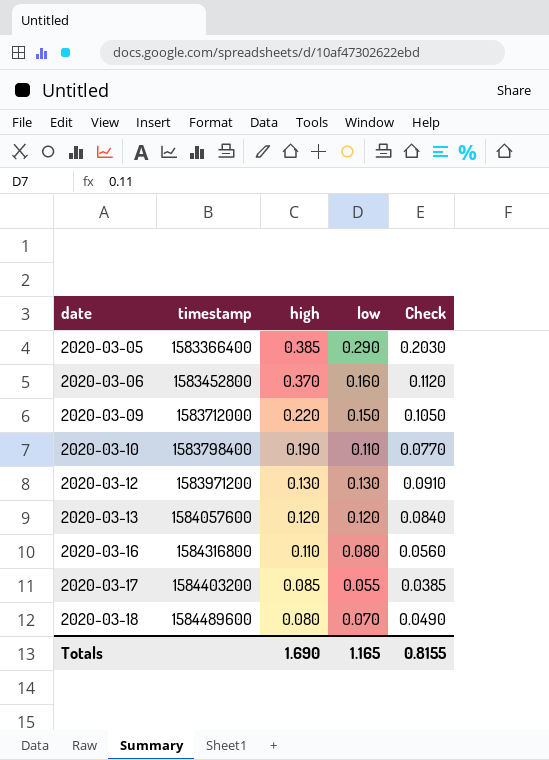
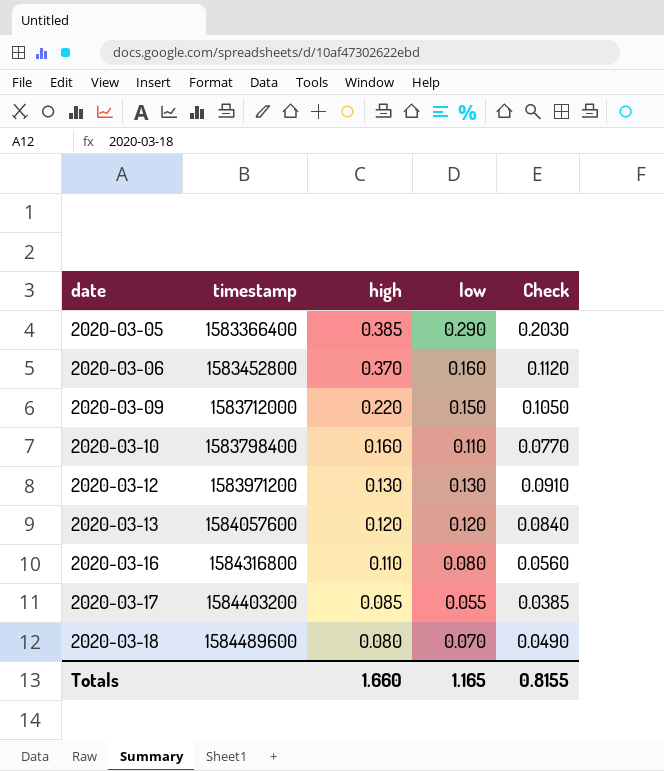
2020-03-10 | high: 0.190 -> 0.160
Totals | high: 1.690 -> 1.660

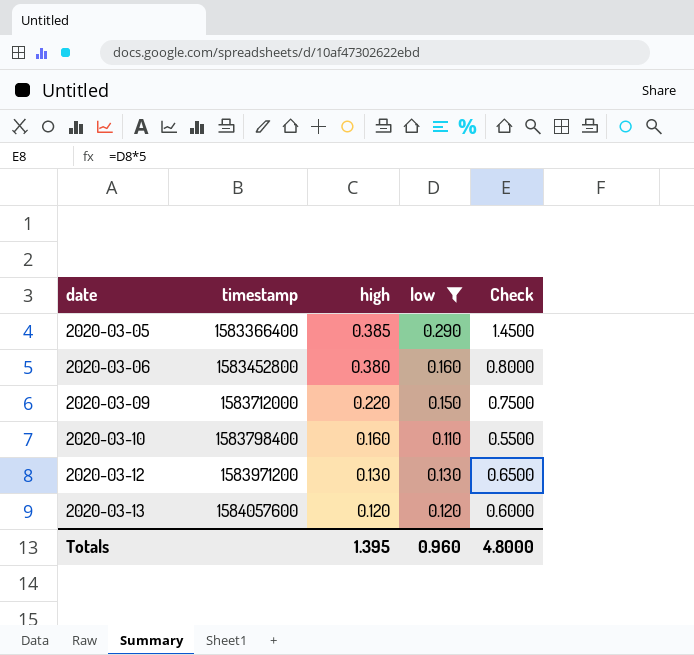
filter: none -> low >= 0.110
column Check | formula: [low] * 0.7 -> [low] * 5
2020-03-06 | high: 0.370 -> 0.380
Totals | high: 1.660 -> 1.395
Totals | low: 1.165 -> 0.960
Totals | Check: 0.8155 -> 4.8000

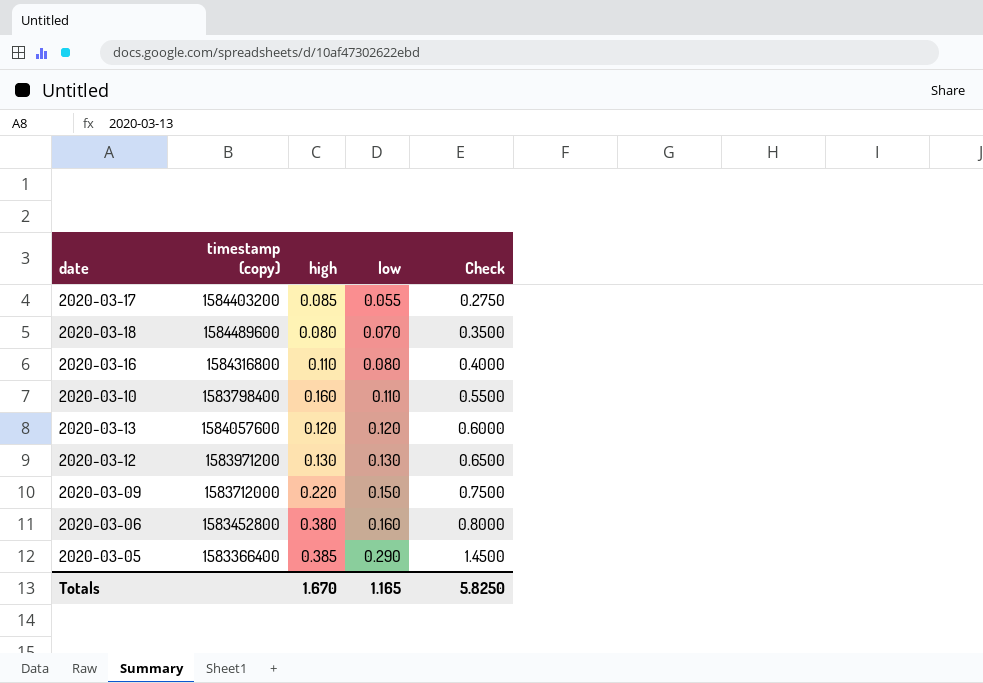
filter: low >= 0.110 -> none
row order: date ascending -> low ascending
column name: timestamp -> timestamp (copy)
Totals | high: 1.395 -> 1.670
Totals | low: 0.960 -> 1.165
Totals | Check: 4.8000 -> 5.8250

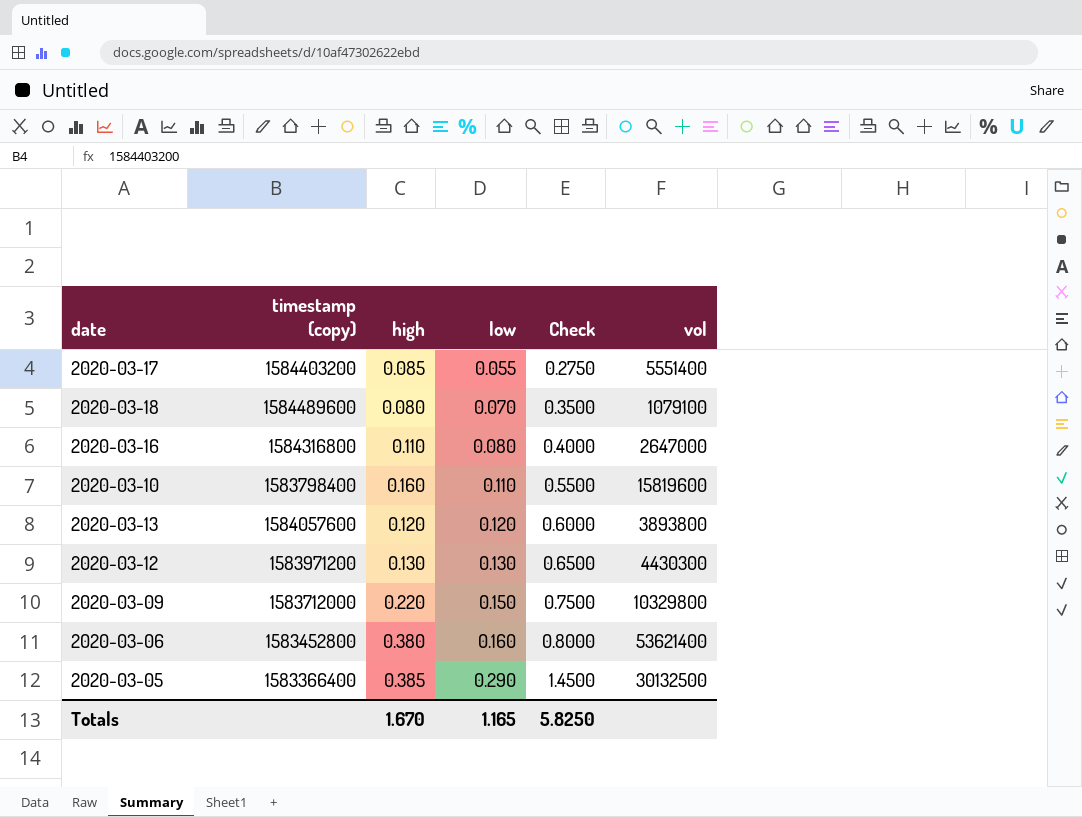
column vol | position: none -> 6

